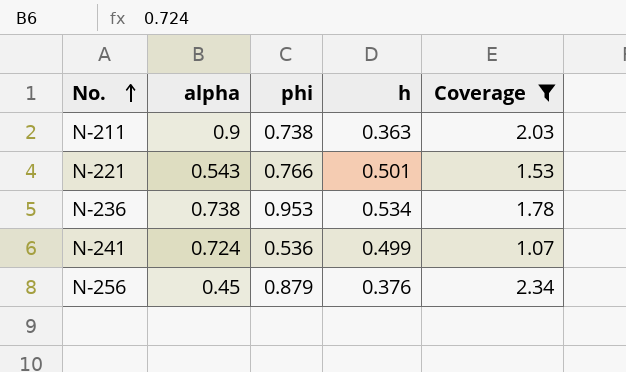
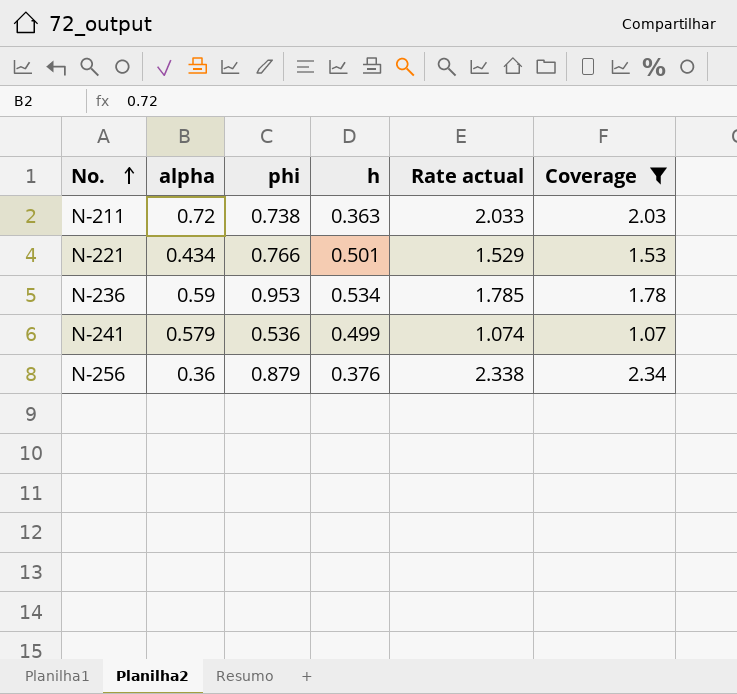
column Rate actual | formula: none -> [phi] / [h]
N-211 | alpha: 0.9 -> 0.72
N-221 | alpha: 0.543 -> 0.434
N-236 | alpha: 0.738 -> 0.59
N-241 | alpha: 0.724 -> 0.579
N-256 | alpha: 0.45 -> 0.36

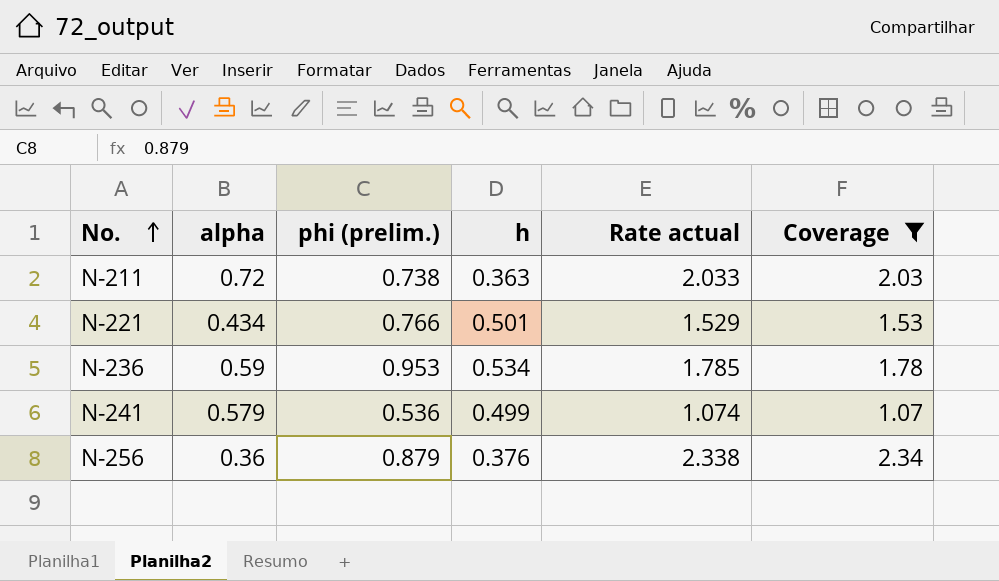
column name: phi -> phi (prelim.)

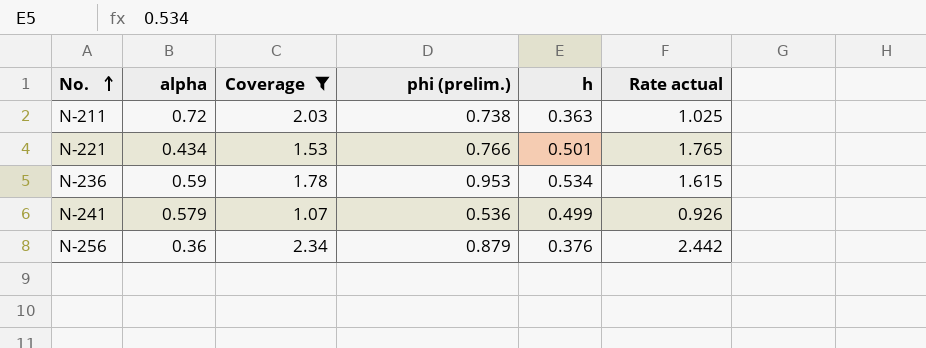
column Coverage | position: 6 -> 3
column Rate actual | formula: [phi (prelim.)] / [h] -> [phi (prelim.)] / [alpha]

